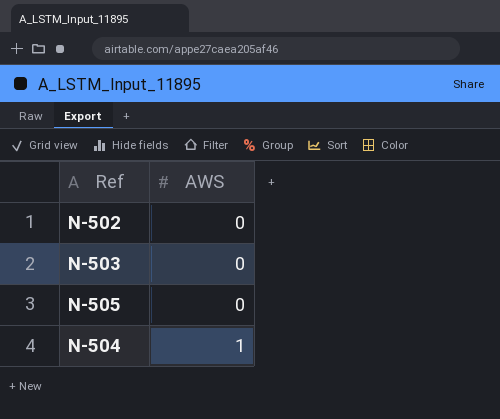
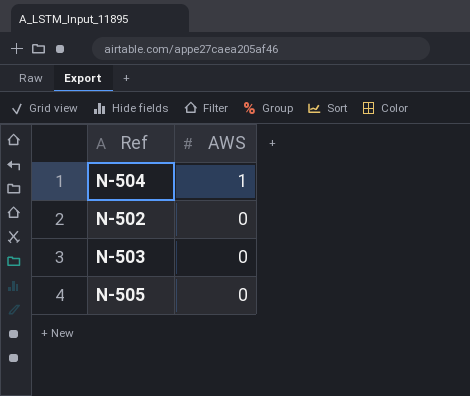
row order: AWS ascending -> AWS descending

